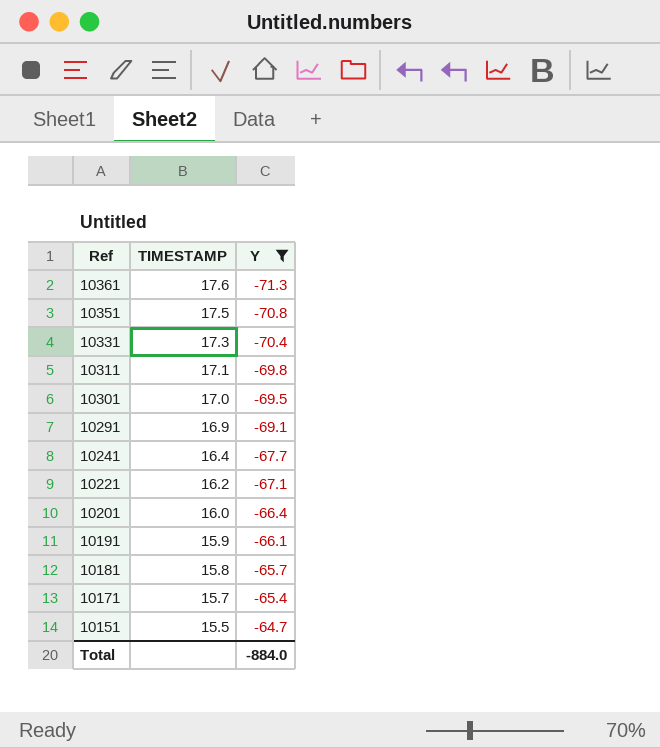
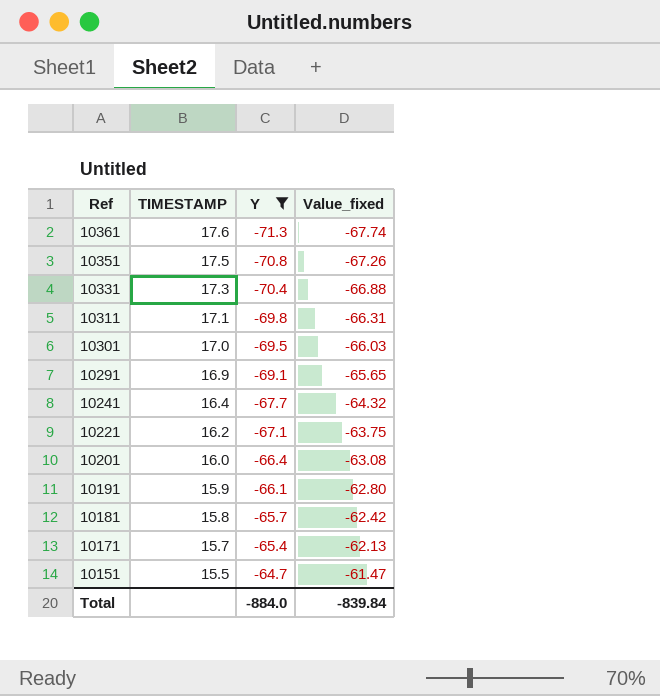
column Value_fixed | formula: none -> [Y] * 0.95

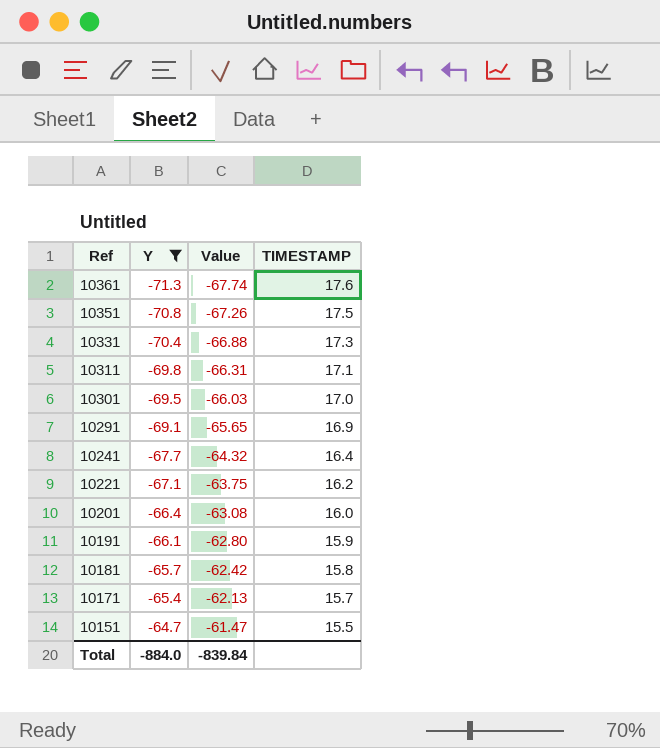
column name: Value_fixed -> Value
column TIMESTAMP | position: 2 -> 4

